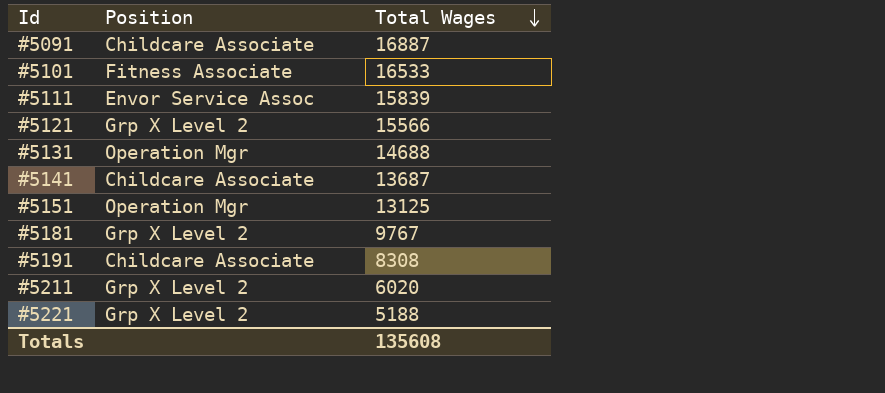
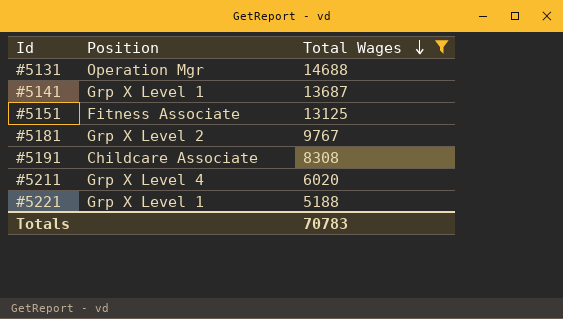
filter: none -> Total Wages <= 14688
#5141 | Position: Childcare Associate -> Grp X Level 1
#5151 | Position: Operation Mgr -> Fitness Associate
#5211 | Position: Grp X Level 2 -> Grp X Level 4
#5221 | Position: Grp X Level 2 -> Grp X Level 1
Totals | Total Wages: 135608 -> 70783

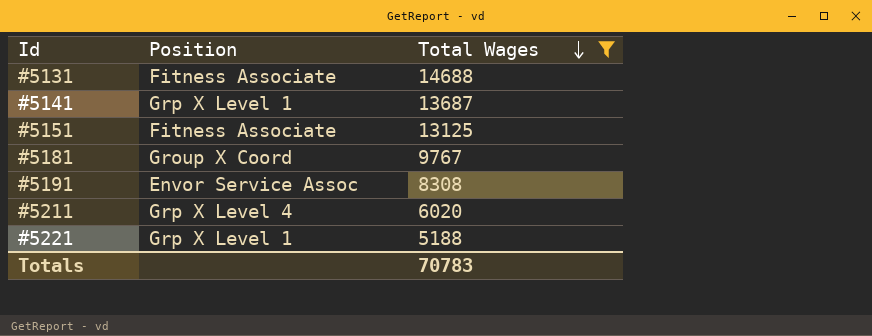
#5131 | Position: Operation Mgr -> Fitness Associate
#5181 | Position: Grp X Level 2 -> Group X Coord
#5191 | Position: Childcare Associate -> Envor Service Assoc

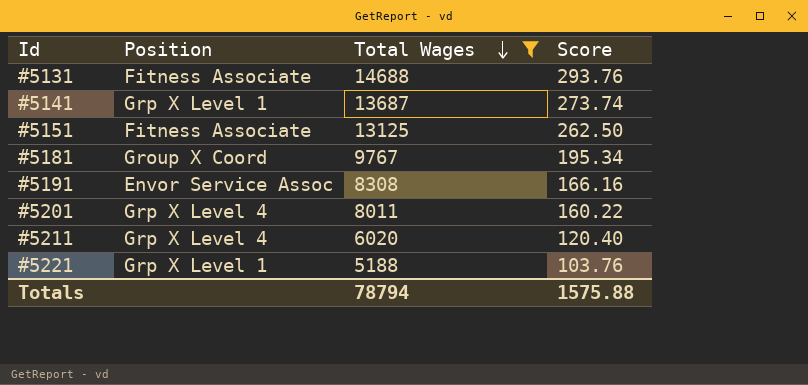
column Score | formula: none -> [Total Wages] * 0.02
row #5201: none -> Grp X Level 4 | 8011 | 160.22
Totals | Total Wages: 70783 -> 78794

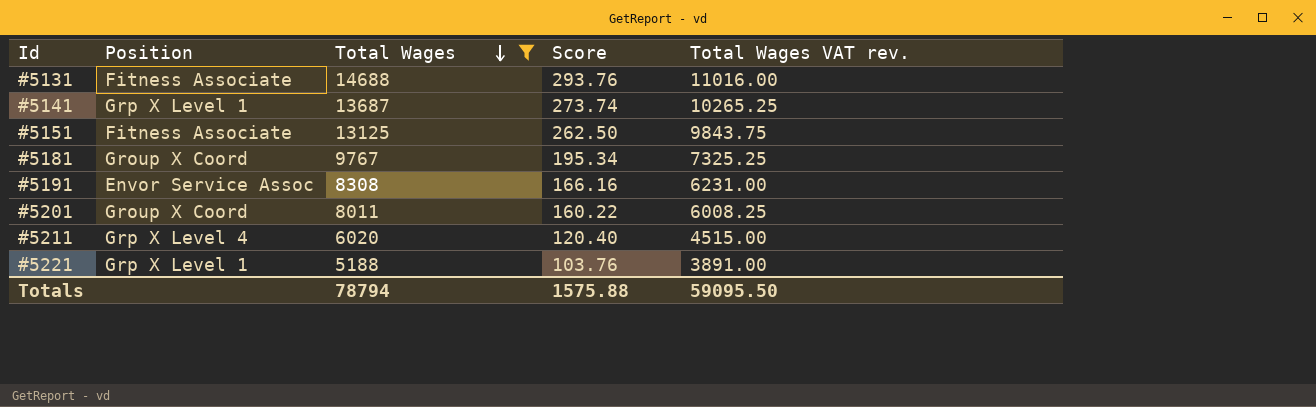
column Total Wages VAT rev. | formula: none -> [Total Wages] * 0.75
#5201 | Position: Grp X Level 4 -> Group X Coord

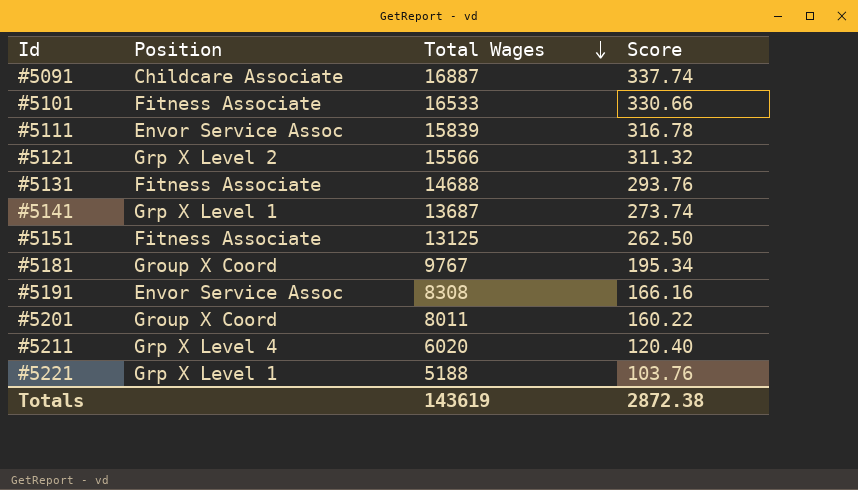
filter: Total Wages <= 14688 -> none
column Total Wages VAT rev. | formula: [Total Wages] * 0.75 -> none
Totals | Total Wages: 78794 -> 143619
Totals | Score: 1575.88 -> 2872.38

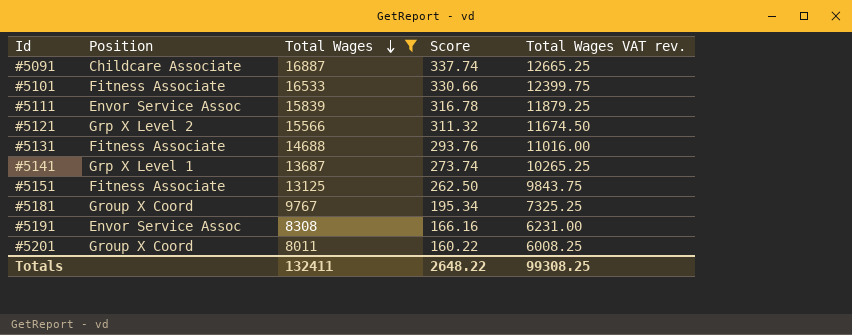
filter: none -> Total Wages >= 8011
column Total Wages VAT rev. | formula: none -> [Total Wages] * 0.75
Totals | Total Wages: 143619 -> 132411
Totals | Score: 2872.38 -> 2648.22

